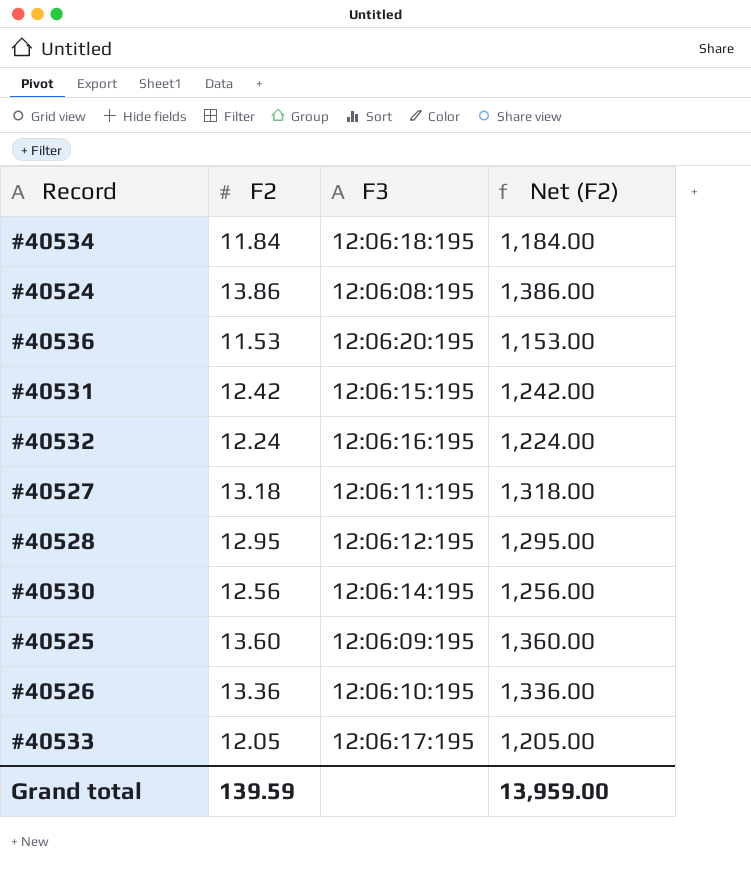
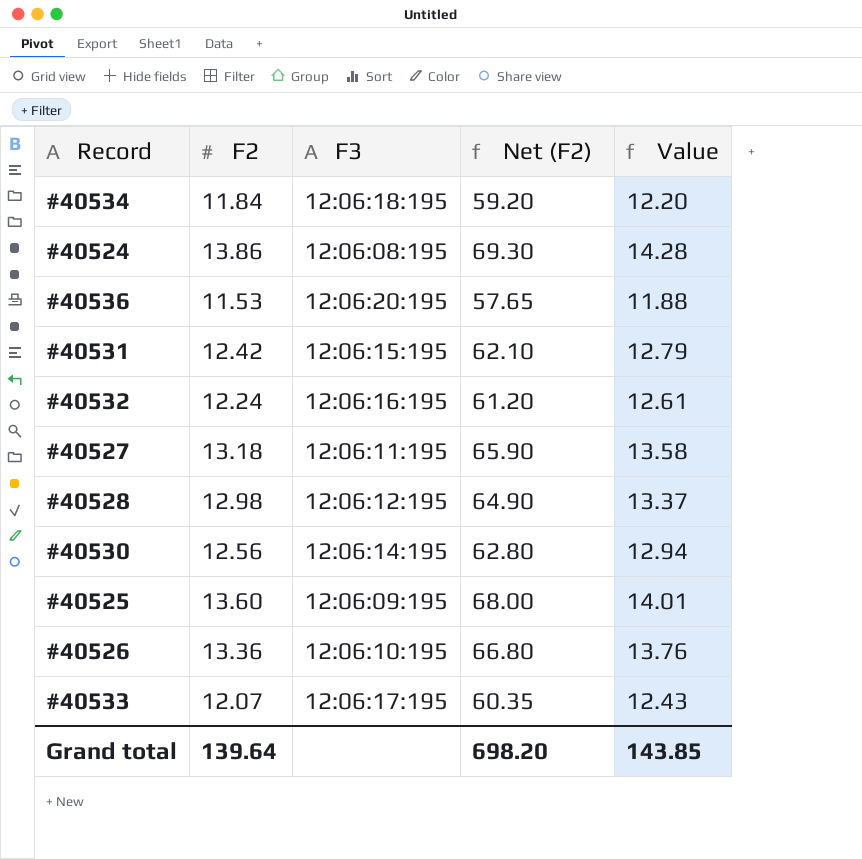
column Net (F2) | formula: [F2] * 100 -> [F2] * 5
column Value | formula: none -> [F2] * 1.03
#40528 | F2: 12.95 -> 12.98
#40533 | F2: 12.05 -> 12.07
Grand total | F2: 139.59 -> 139.64
Grand total | Net (F2): 13,959.00 -> 698.20

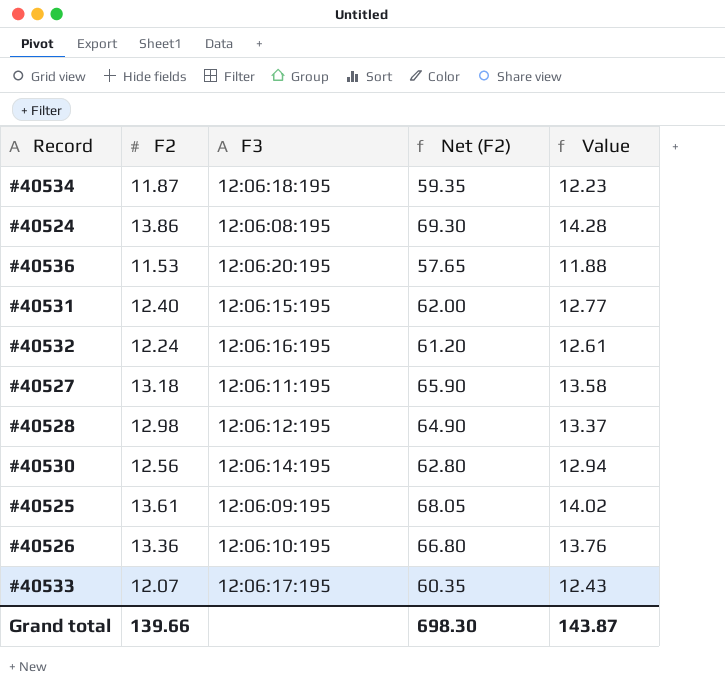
#40534 | F2: 11.84 -> 11.87
#40534 | Net (F2): 59.20 -> 59.35
#40534 | Value: 12.20 -> 12.23
#40531 | F2: 12.42 -> 12.40
#40531 | Net (F2): 62.10 -> 62.00
#40531 | Value: 12.79 -> 12.77
#40525 | F2: 13.60 -> 13.61
#40525 | Net (F2): 68.00 -> 68.05
#40525 | Value: 14.01 -> 14.02
Grand total | F2: 139.64 -> 139.66
Grand total | Net (F2): 698.20 -> 698.30
Grand total | Value: 143.85 -> 143.87

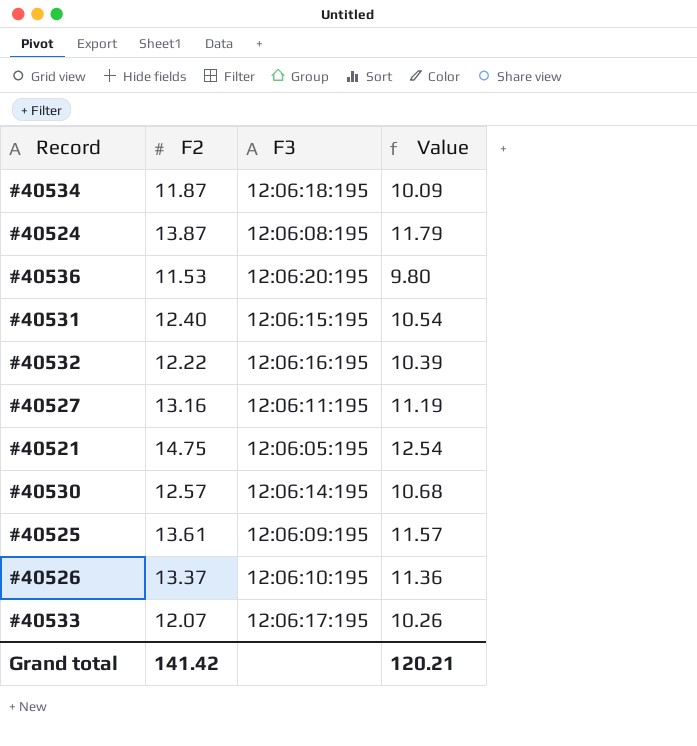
column Net (F2) | formula: [F2] * 5 -> none
column Value | formula: [F2] * 1.03 -> [F2] * 0.85
row #40528: 12.98 | 12:06:12:195 | 64.90 | 13.37 -> none
#40524 | F2: 13.86 -> 13.87
#40532 | F2: 12.24 -> 12.22
#40527 | F2: 13.18 -> 13.16
row #40521: none -> 14.75 | 12:06:05:195 | 12.54
#40530 | F2: 12.56 -> 12.57
#40526 | F2: 13.36 -> 13.37
Grand total | F2: 139.66 -> 141.42
Grand total | Value: 143.87 -> 120.21

